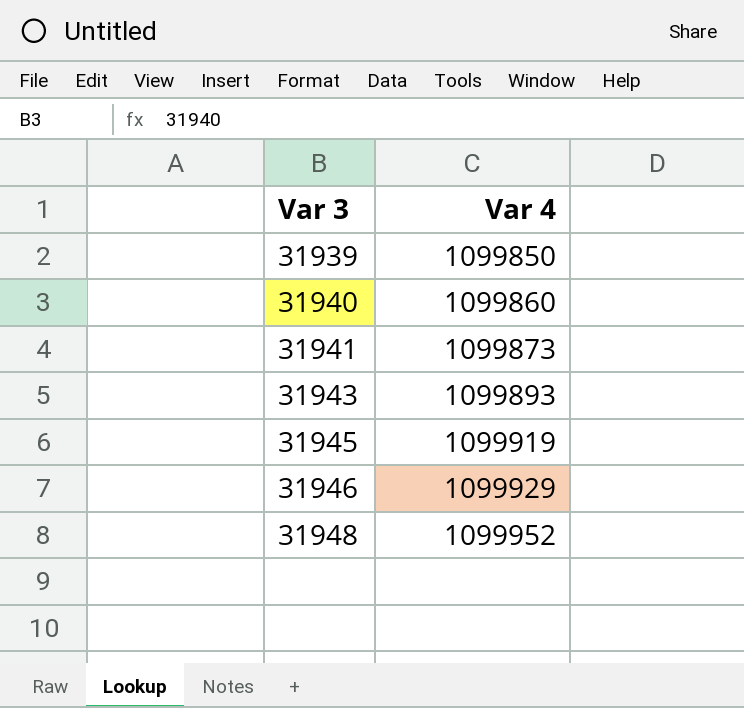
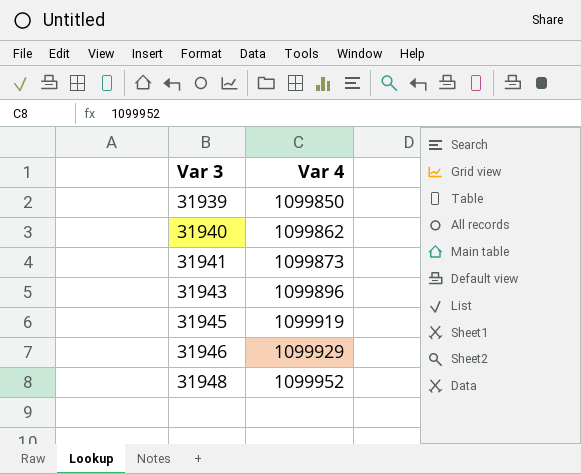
31940 | Var 4: 1099860 -> 1099862
31943 | Var 4: 1099893 -> 1099896

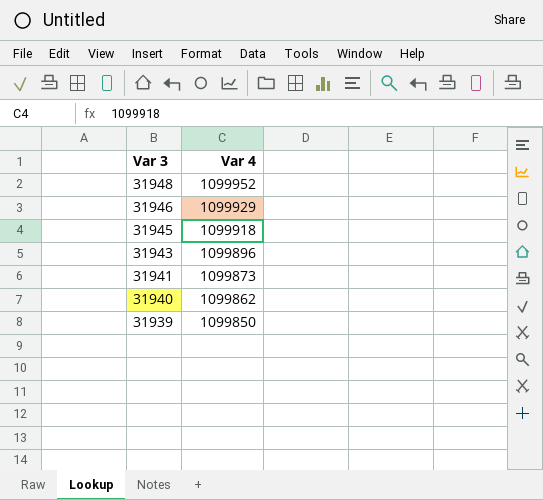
row order: Var 3 ascending -> Var 3 descending
31945 | Var 4: 1099919 -> 1099918

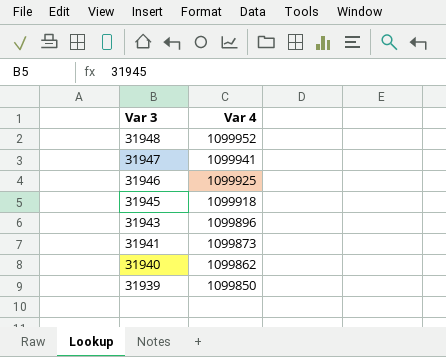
row 31947: none -> 1099941
31946 | Var 4: 1099929 -> 1099925

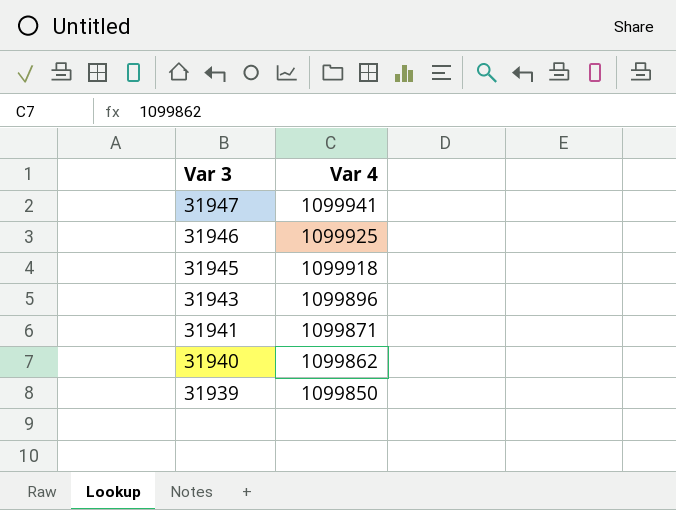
row 31948: 1099952 -> none
31941 | Var 4: 1099873 -> 1099871

